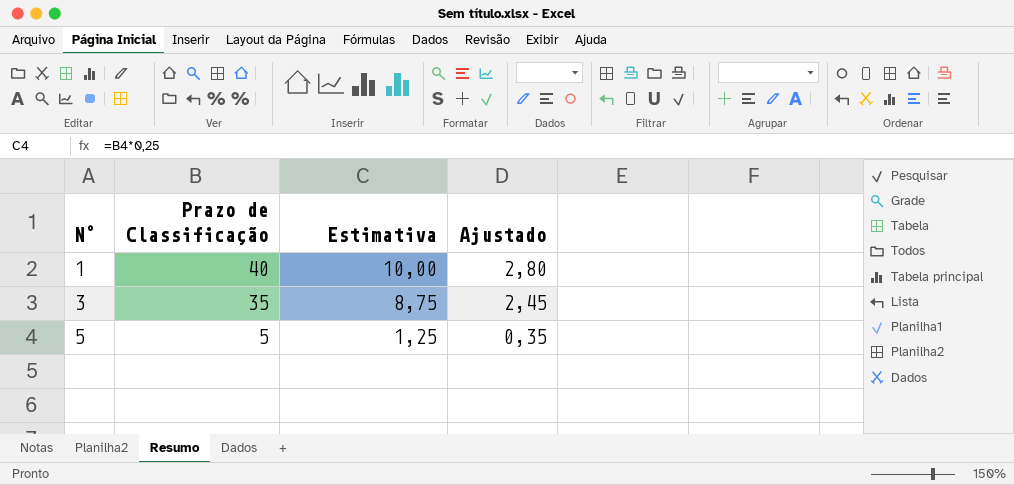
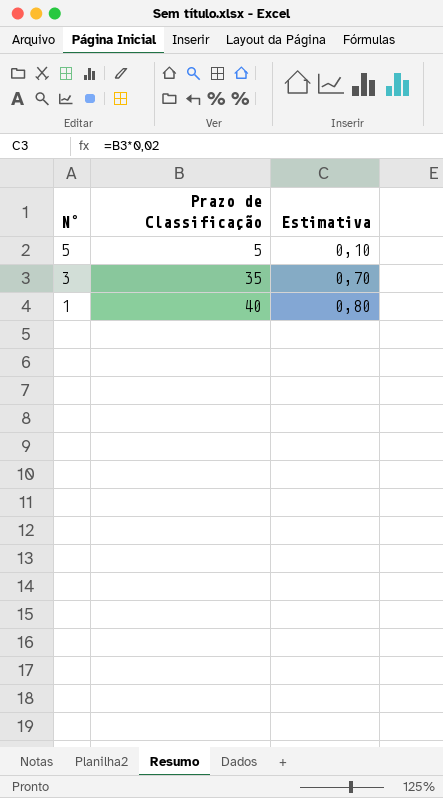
row order: N° ascending -> N° descending
column Ajustado | formula: [Prazo de Classificação] * 0,07 -> none
column Estimativa | formula: [Prazo de Classificação] * 0,25 -> [Prazo de Classificação] * 0,02

